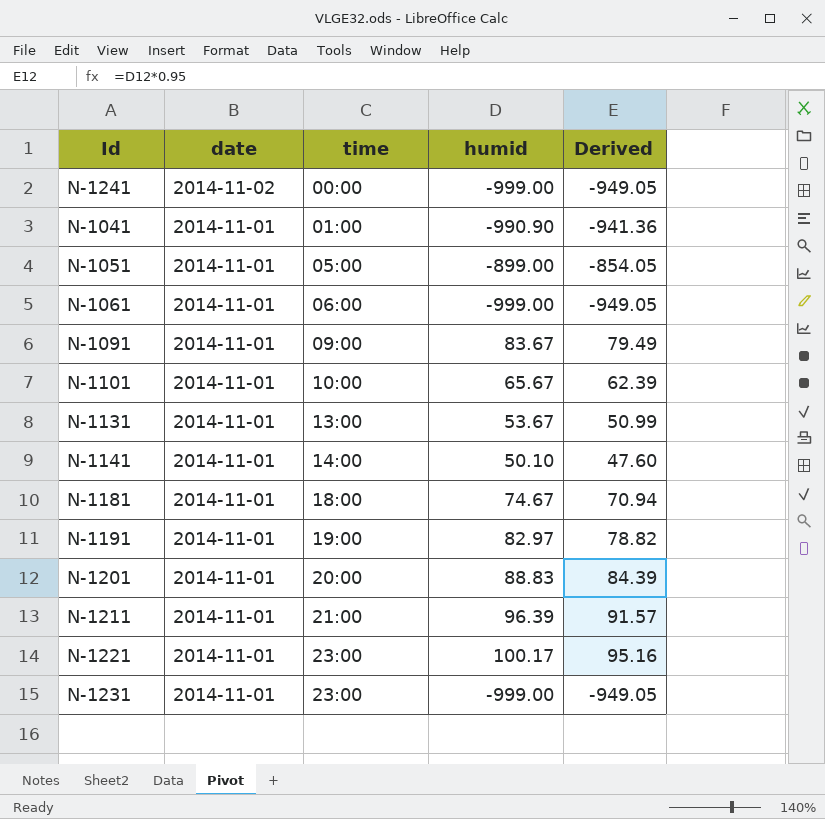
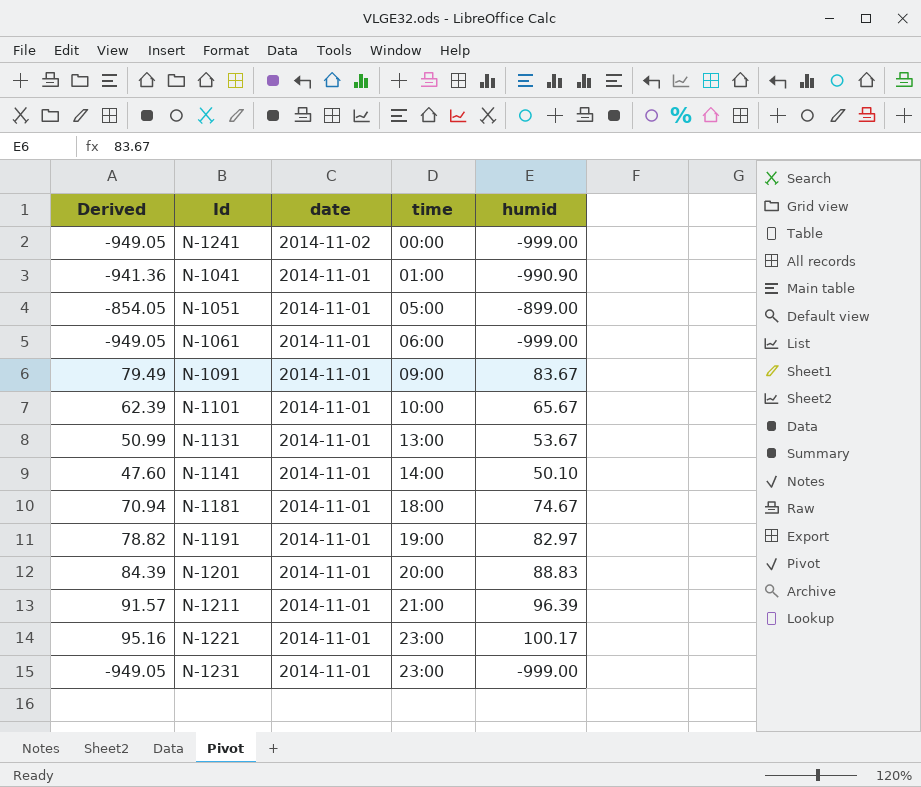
column Derived | position: 5 -> 1

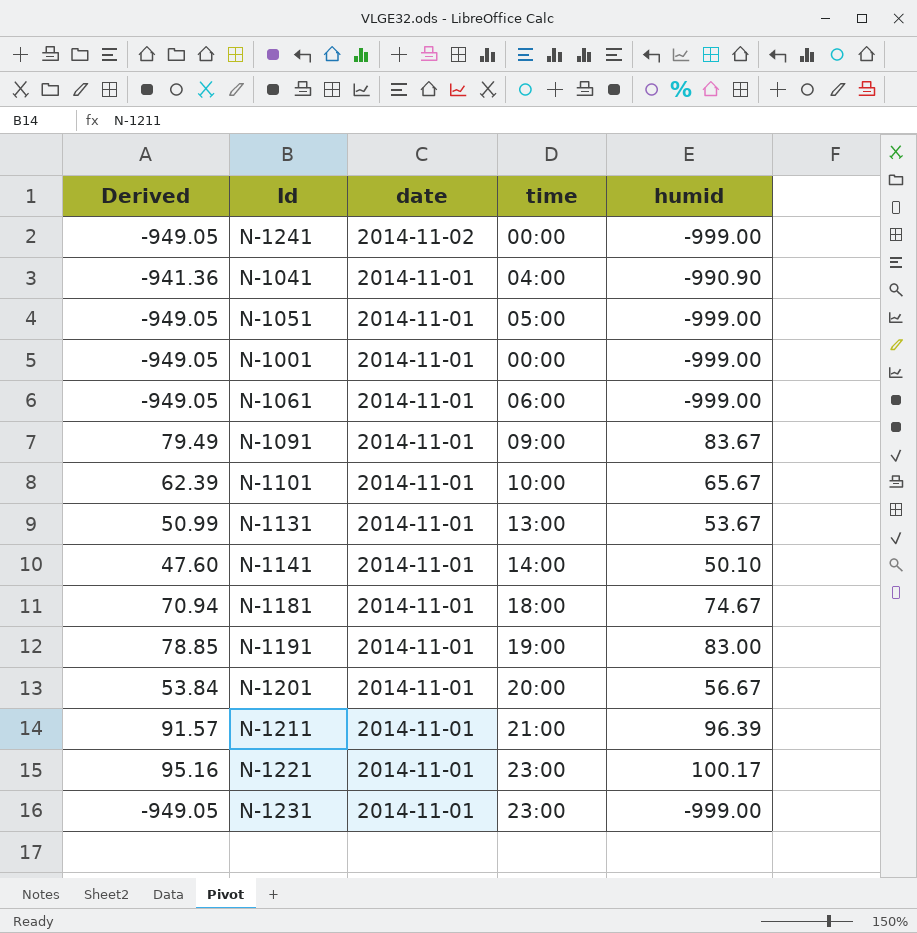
N-1041 | time: 01:00 -> 04:00
N-1051 | Derived: -854.05 -> -949.05
N-1051 | humid: -899.00 -> -999.00
row N-1001: none -> -949.05 | 2014-11-01 | 00:00 | -999.00
N-1191 | Derived: 78.82 -> 78.85
N-1191 | humid: 82.97 -> 83.00
N-1201 | Derived: 84.39 -> 53.84
N-1201 | humid: 88.83 -> 56.67

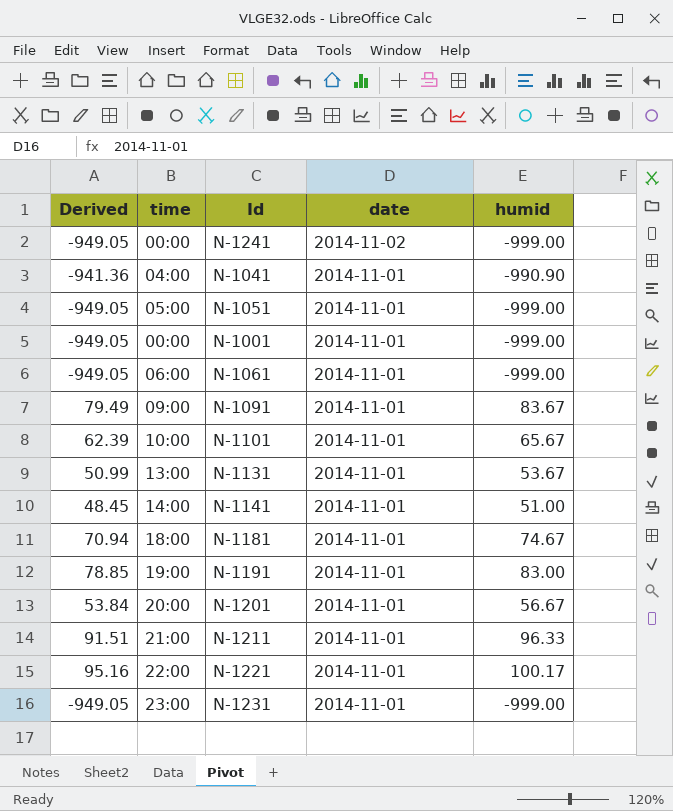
column time | position: 4 -> 2
N-1141 | Derived: 47.60 -> 48.45
N-1141 | humid: 50.10 -> 51.00
N-1211 | Derived: 91.57 -> 91.51
N-1211 | humid: 96.39 -> 96.33
N-1221 | time: 23:00 -> 22:00

